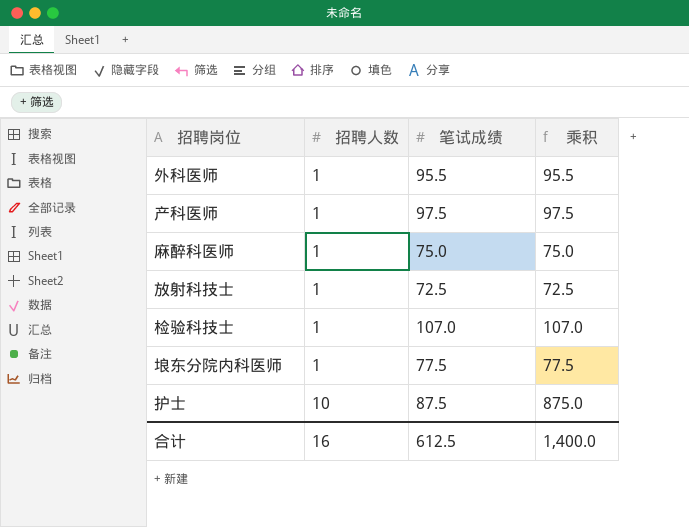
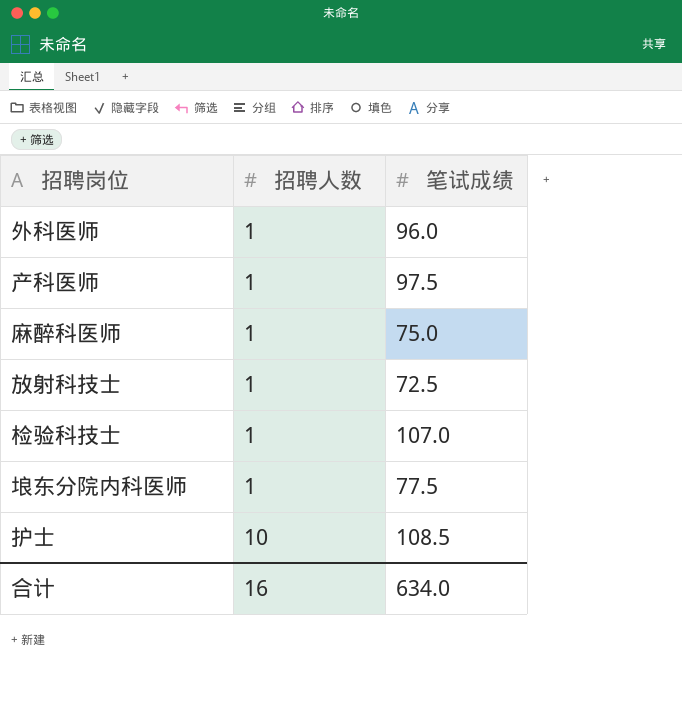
column 乘积 | formula: [招聘人数] * [笔试成绩] -> none
外科医师 | 笔试成绩: 95.5 -> 96.0
护士 | 笔试成绩: 87.5 -> 108.5
合计 | 笔试成绩: 612.5 -> 634.0

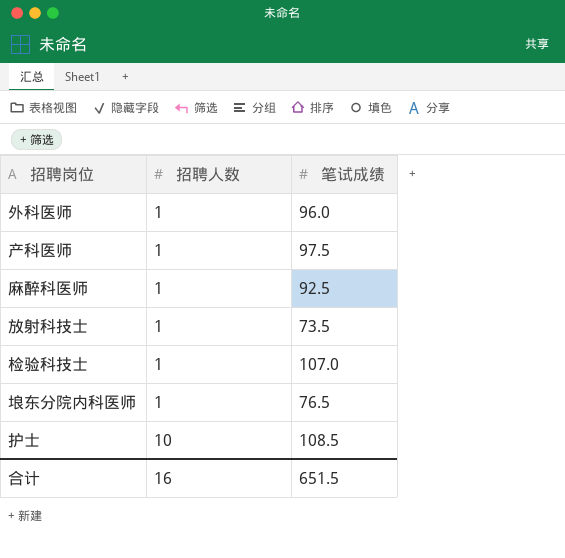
麻醉科医师 | 笔试成绩: 75.0 -> 92.5
放射科技士 | 笔试成绩: 72.5 -> 73.5
埌东分院内科医师 | 笔试成绩: 77.5 -> 76.5
合计 | 笔试成绩: 634.0 -> 651.5

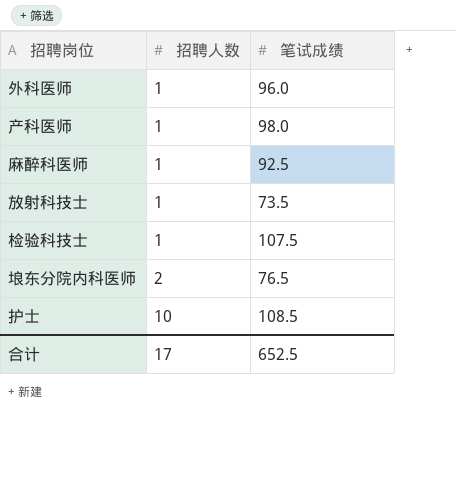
产科医师 | 笔试成绩: 97.5 -> 98.0
检验科技士 | 笔试成绩: 107.0 -> 107.5
埌东分院内科医师 | 招聘人数: 1 -> 2
合计 | 招聘人数: 16 -> 17
合计 | 笔试成绩: 651.5 -> 652.5

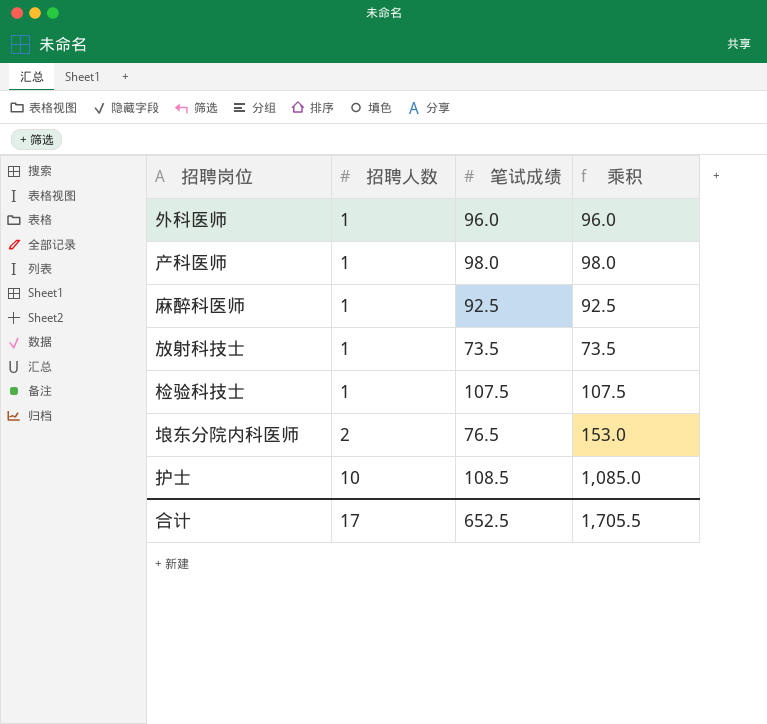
column 乘积 | formula: none -> [招聘人数] * [笔试成绩]

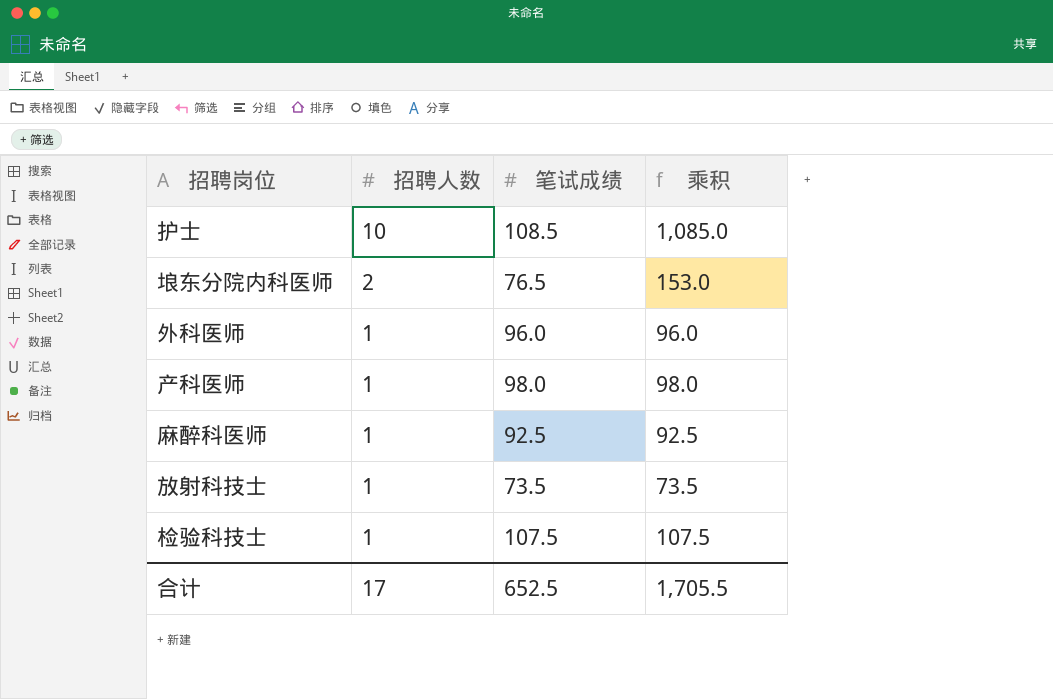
row order: 招聘人数 ascending -> 招聘人数 descending

